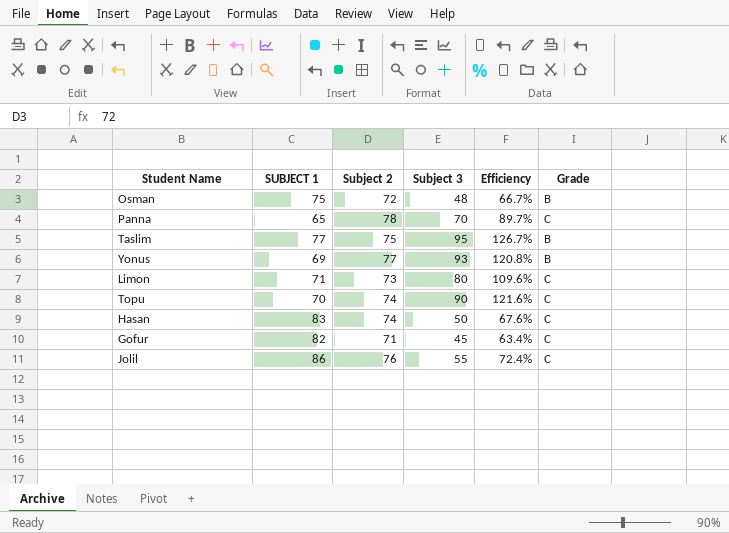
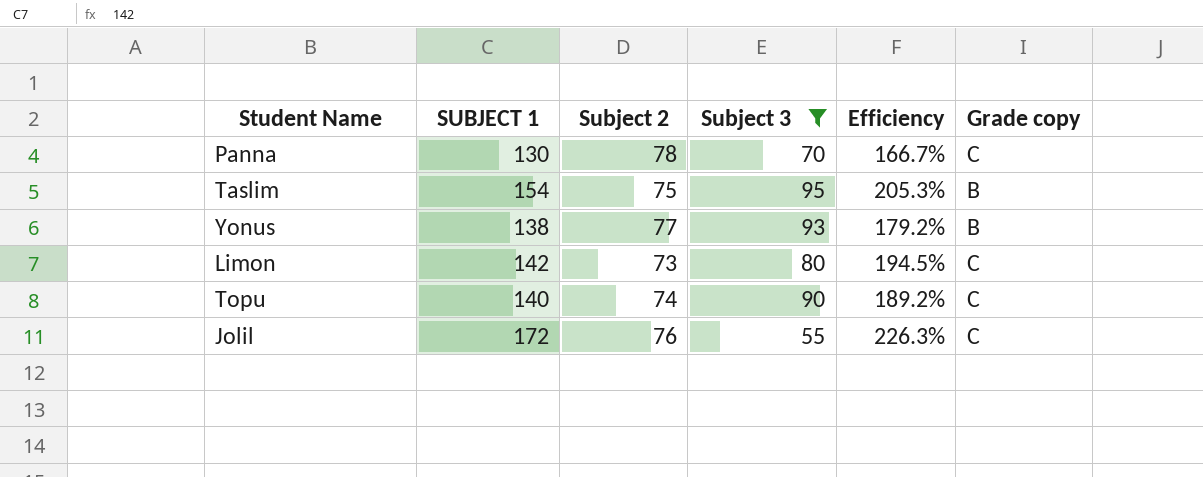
filter: none -> Subject 3 >= 55
column Efficiency | formula: [Subject 3] / [Subject 2] -> [SUBJECT 1] / [Subject 2]
column name: Grade -> Grade copy
Panna | SUBJECT 1: 65 -> 130
Taslim | SUBJECT 1: 77 -> 154
Yonus | SUBJECT 1: 69 -> 138
Limon | SUBJECT 1: 71 -> 142
Topu | SUBJECT 1: 70 -> 140
Jolil | SUBJECT 1: 86 -> 172

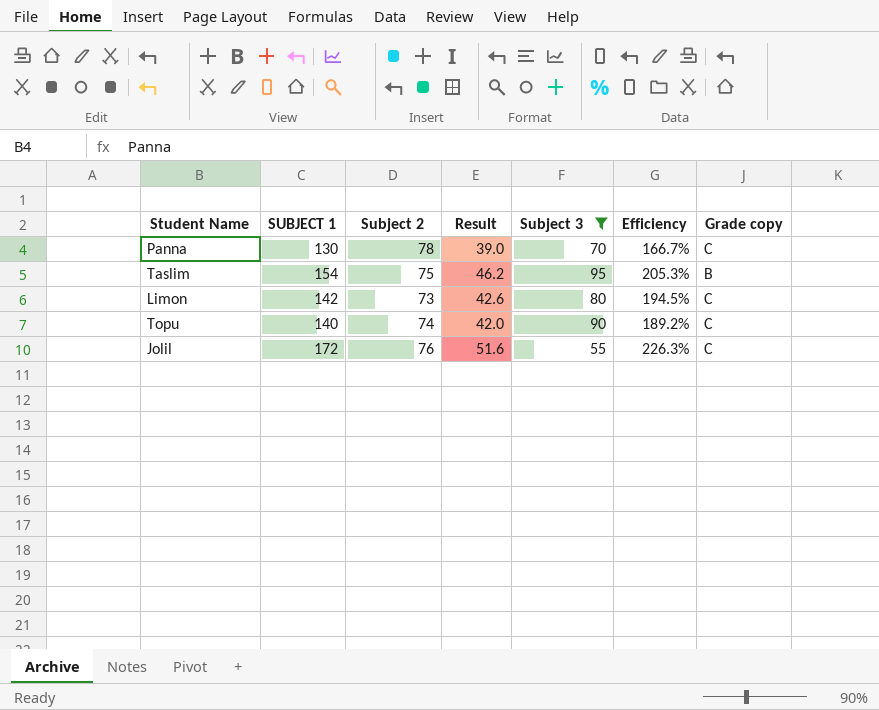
column Result | formula: none -> [SUBJECT 1] * 0.3
row Yonus: 138 | 77 | 93 | 179.2% | B -> none

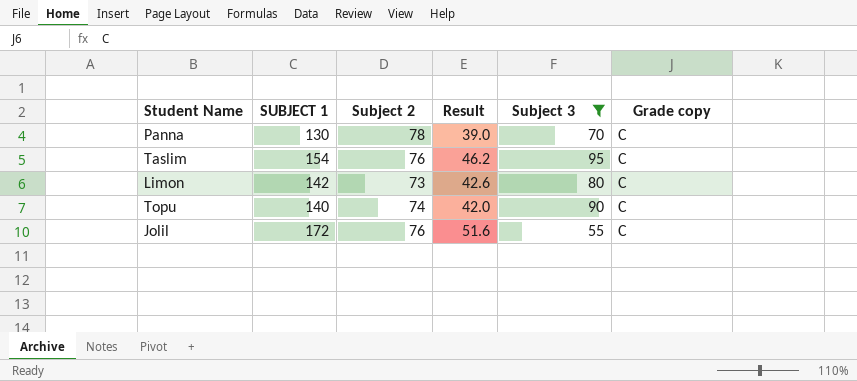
column Efficiency | formula: [SUBJECT 1] / [Subject 2] -> none
Taslim | Subject 2: 75 -> 76
Taslim | Grade copy: B -> C

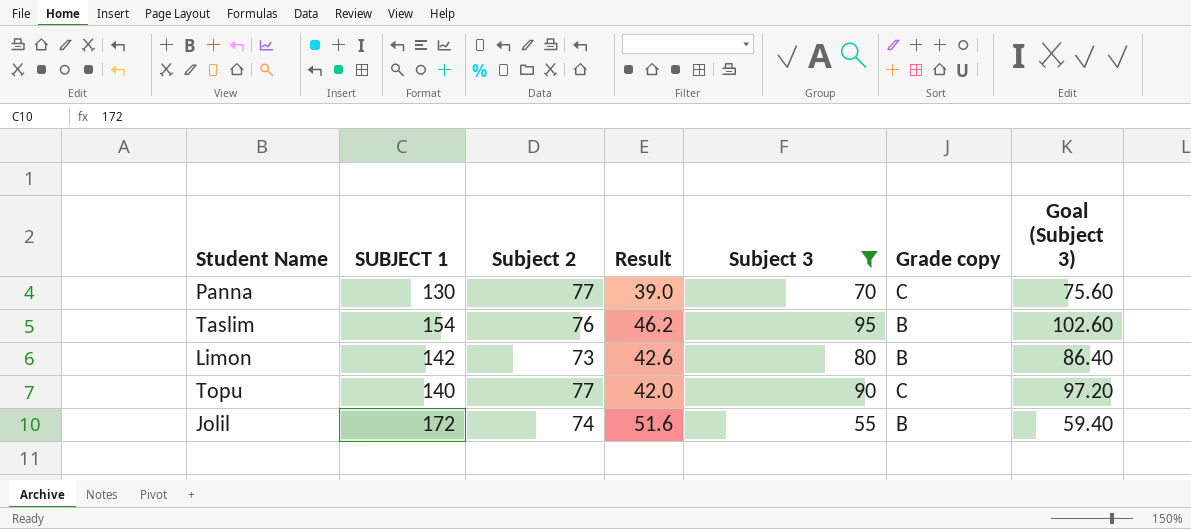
column Goal (Subject 3) | formula: none -> [Subject 3] * 1.08
Panna | Subject 2: 78 -> 77
Taslim | Grade copy: C -> B
Limon | Grade copy: C -> B
Topu | Subject 2: 74 -> 77
Jolil | Subject 2: 76 -> 74
Jolil | Grade copy: C -> B

